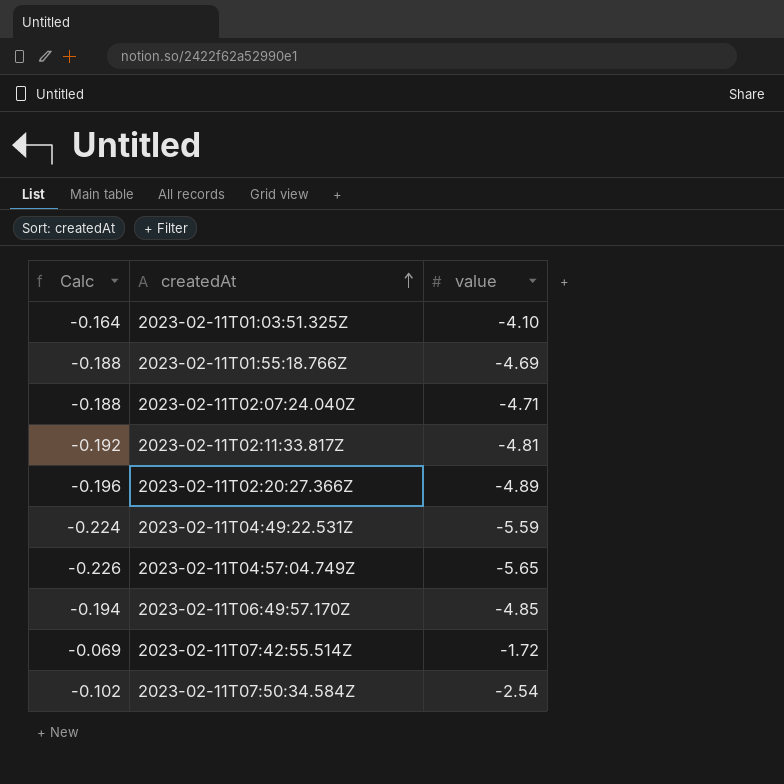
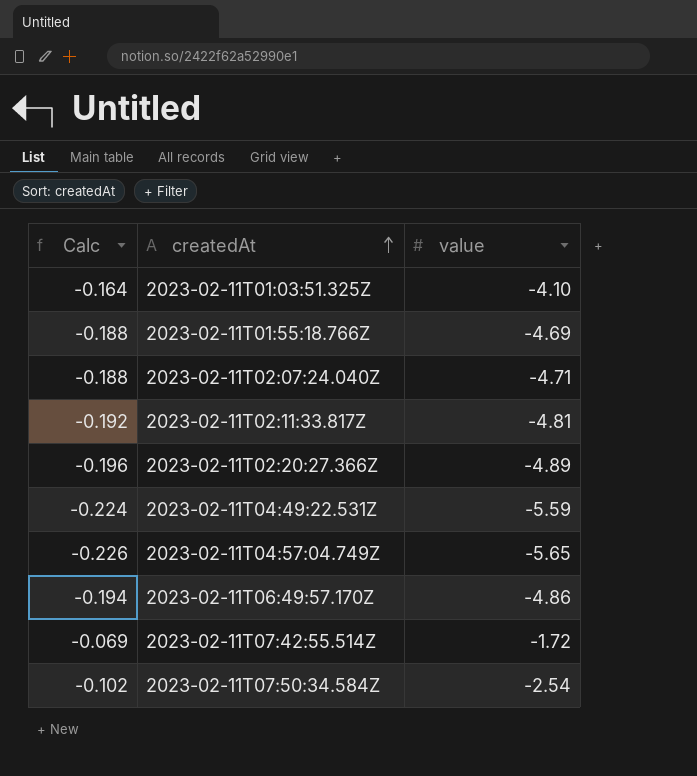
2023-02-11T06:49:57.170Z | value: -4.85 -> -4.86

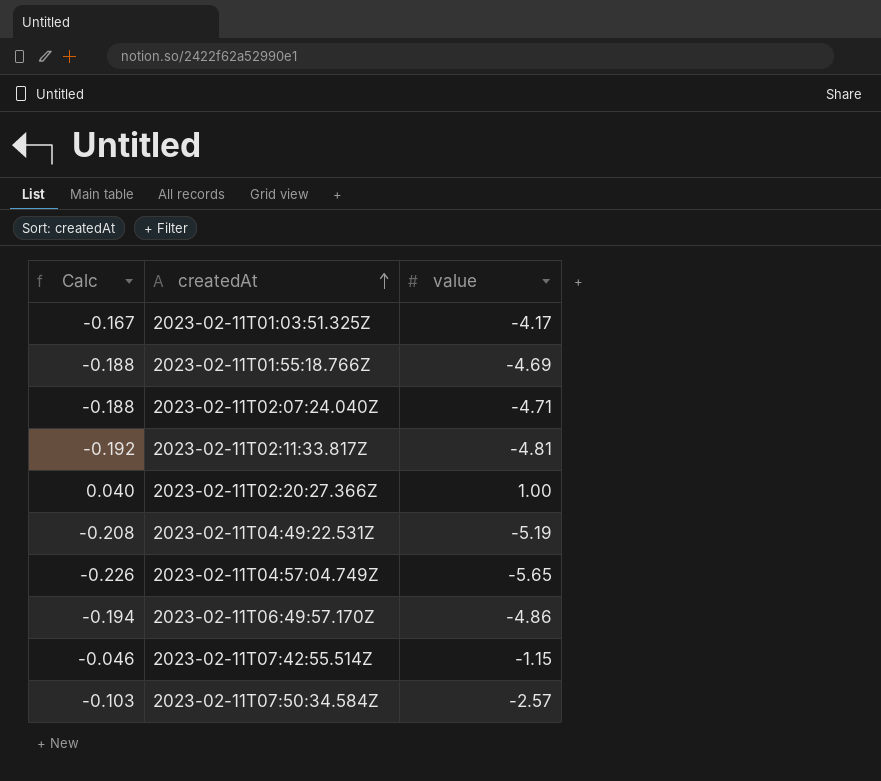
2023-02-11T01:03:51.325Z | Calc: -0.164 -> -0.167
2023-02-11T01:03:51.325Z | value: -4.10 -> -4.17
2023-02-11T02:20:27.366Z | Calc: -0.196 -> 0.040
2023-02-11T02:20:27.366Z | value: -4.89 -> 1.00
2023-02-11T04:49:22.531Z | Calc: -0.224 -> -0.208
2023-02-11T04:49:22.531Z | value: -5.59 -> -5.19
2023-02-11T07:42:55.514Z | Calc: -0.069 -> -0.046
2023-02-11T07:42:55.514Z | value: -1.72 -> -1.15
2023-02-11T07:50:34.584Z | Calc: -0.102 -> -0.103
2023-02-11T07:50:34.584Z | value: -2.54 -> -2.57

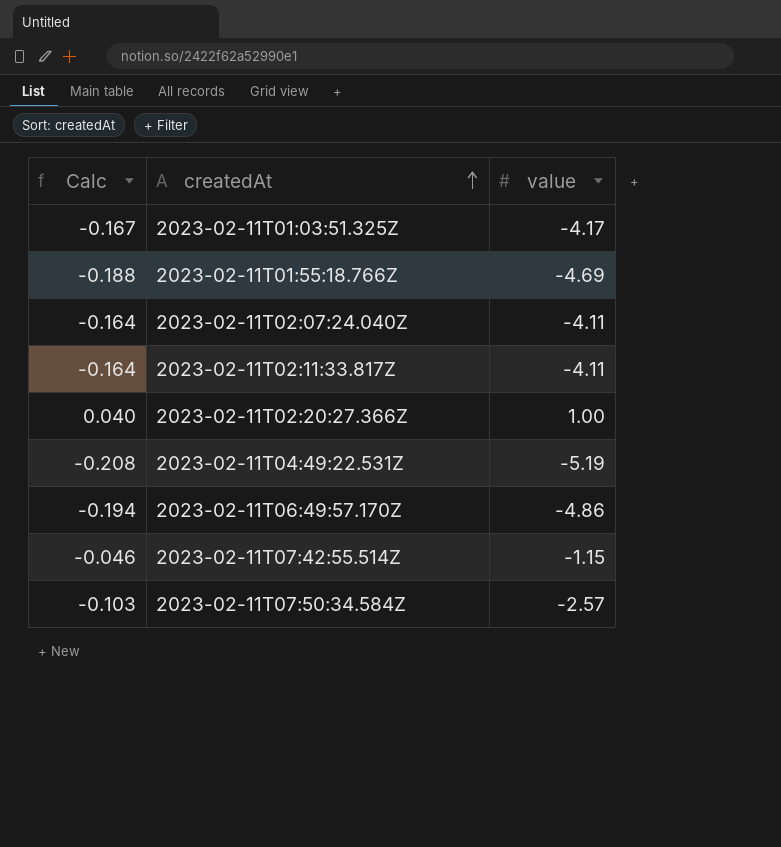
row 2023-02-11T04:57:04.749Z: -0.226 | -5.65 -> none
2023-02-11T02:07:24.040Z | Calc: -0.188 -> -0.164
2023-02-11T02:07:24.040Z | value: -4.71 -> -4.11
2023-02-11T02:11:33.817Z | Calc: -0.192 -> -0.164
2023-02-11T02:11:33.817Z | value: -4.81 -> -4.11

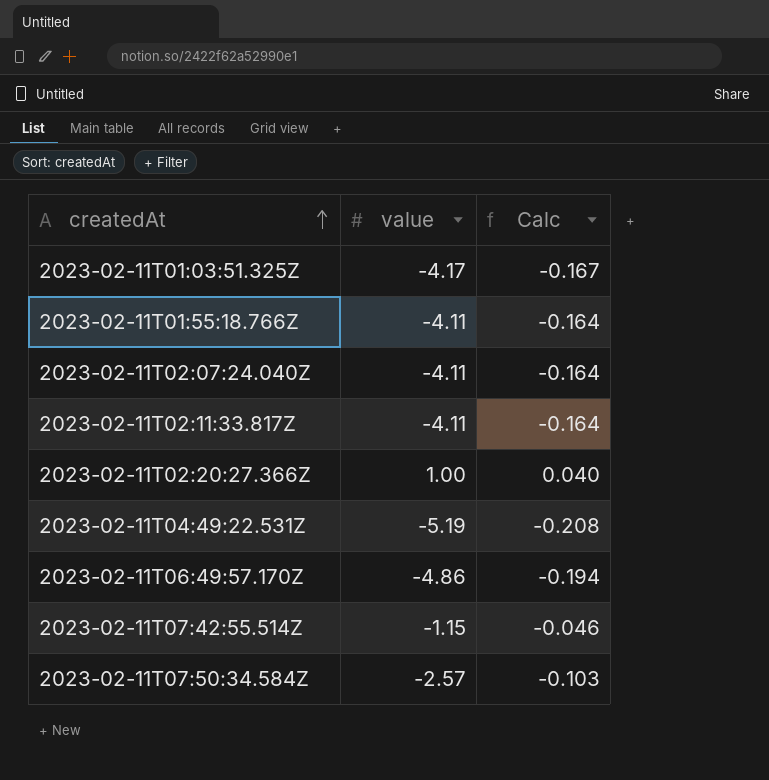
column Calc | position: 1 -> 3
2023-02-11T01:55:18.766Z | value: -4.69 -> -4.11
2023-02-11T01:55:18.766Z | Calc: -0.188 -> -0.164

